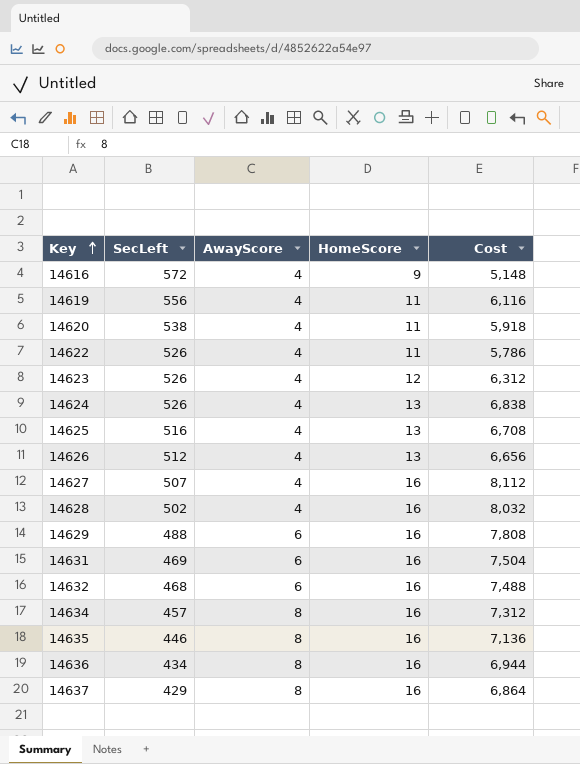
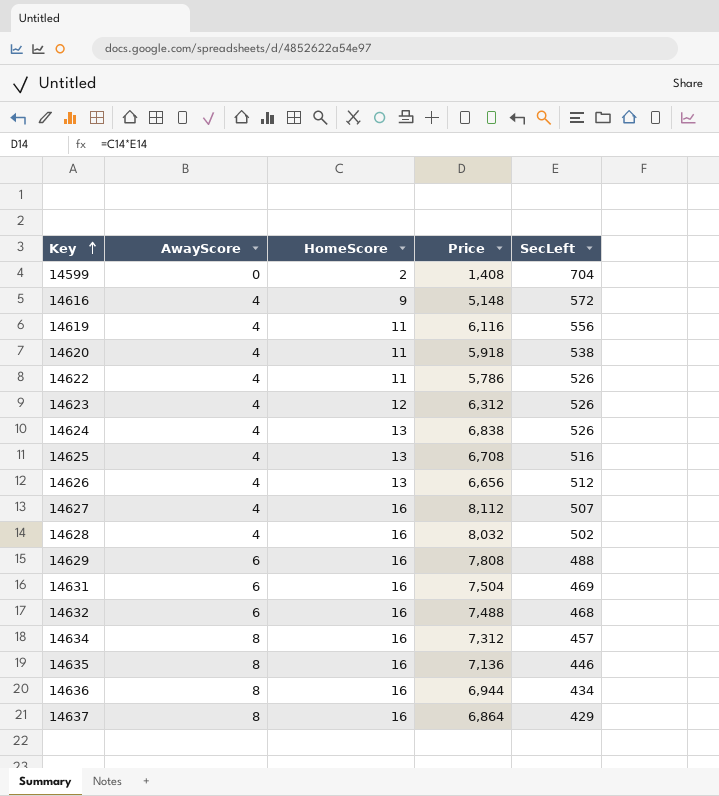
column name: Cost -> Price
column SecLeft | position: 2 -> 5
row 14599: none -> 0 | 2 | 1,408 | 704

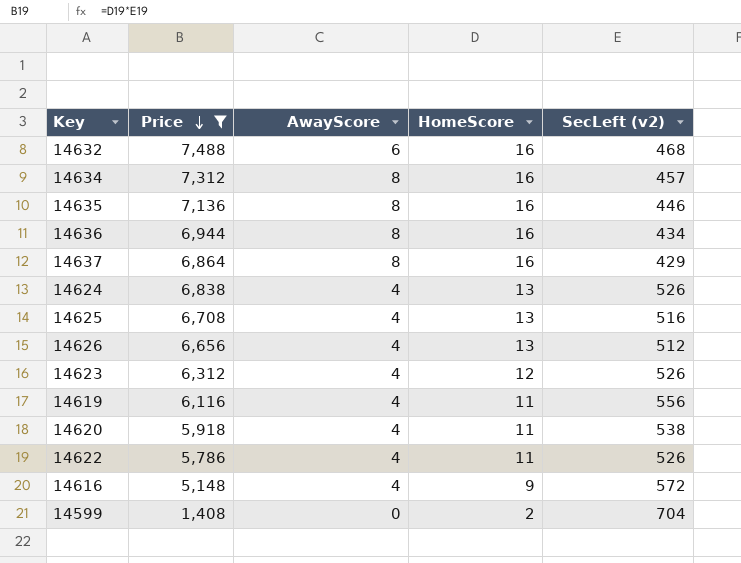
filter: none -> Price <= 7,488
row order: Key ascending -> Price descending
column Price | position: 4 -> 2
column name: SecLeft -> SecLeft (v2)

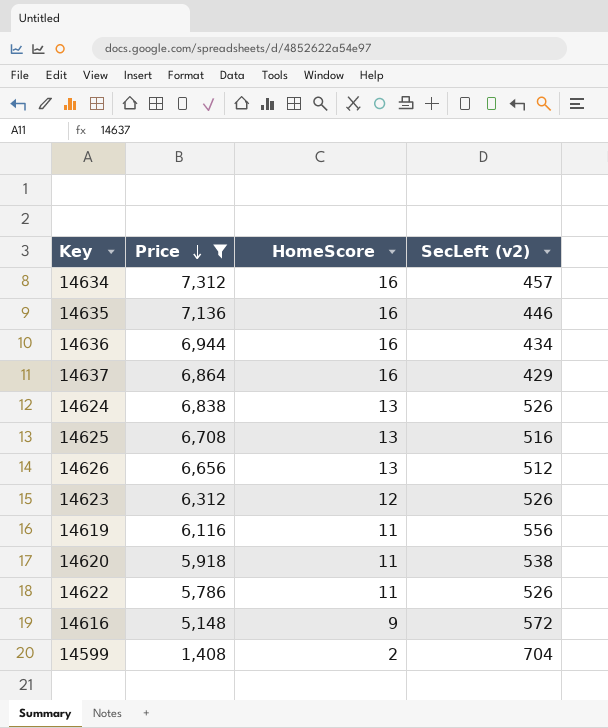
column AwayScore | position: 3 -> none
row 14632: 7,488 | 6 | 16 | 468 -> none

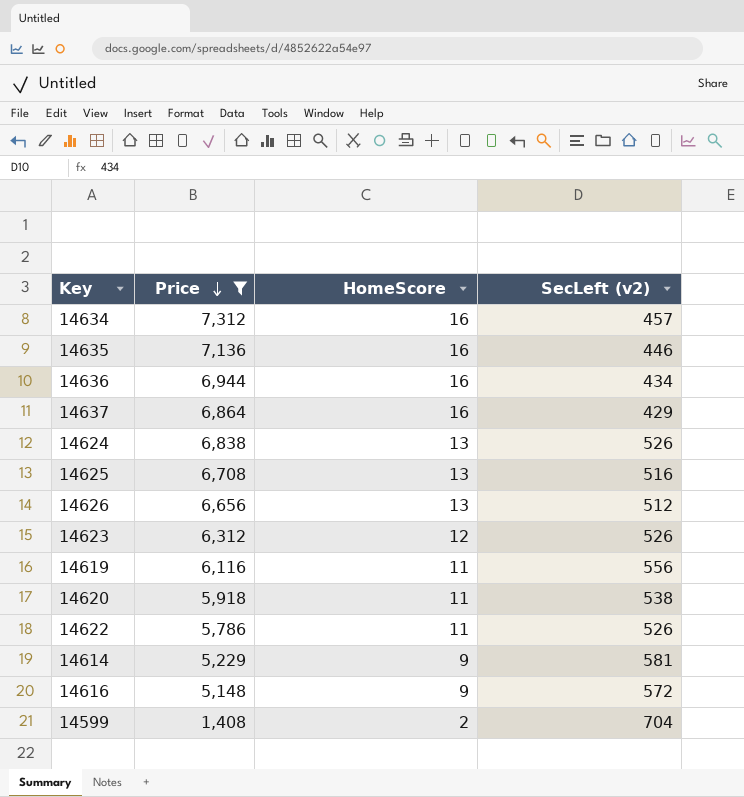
row 14614: none -> 5,229 | 9 | 581

